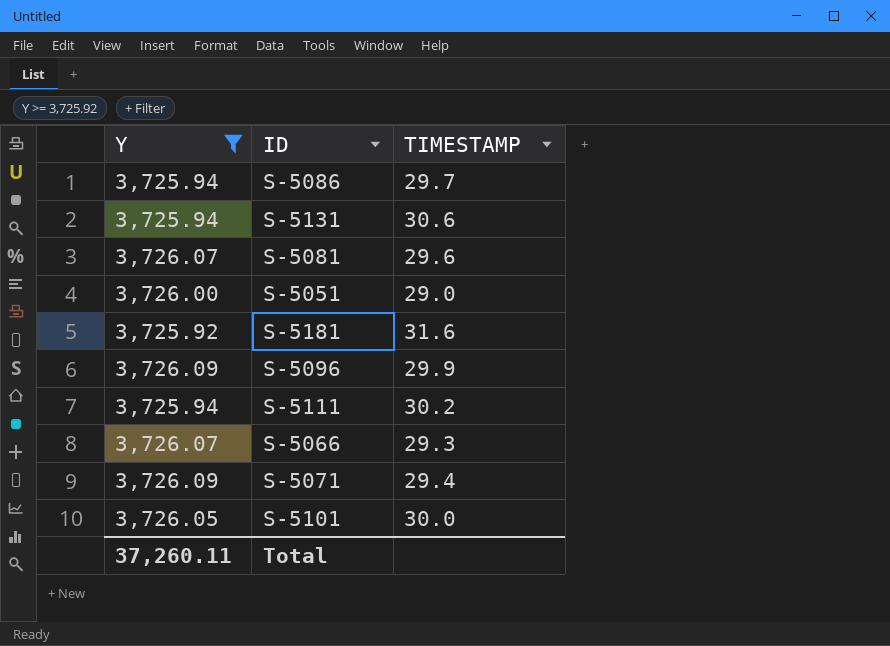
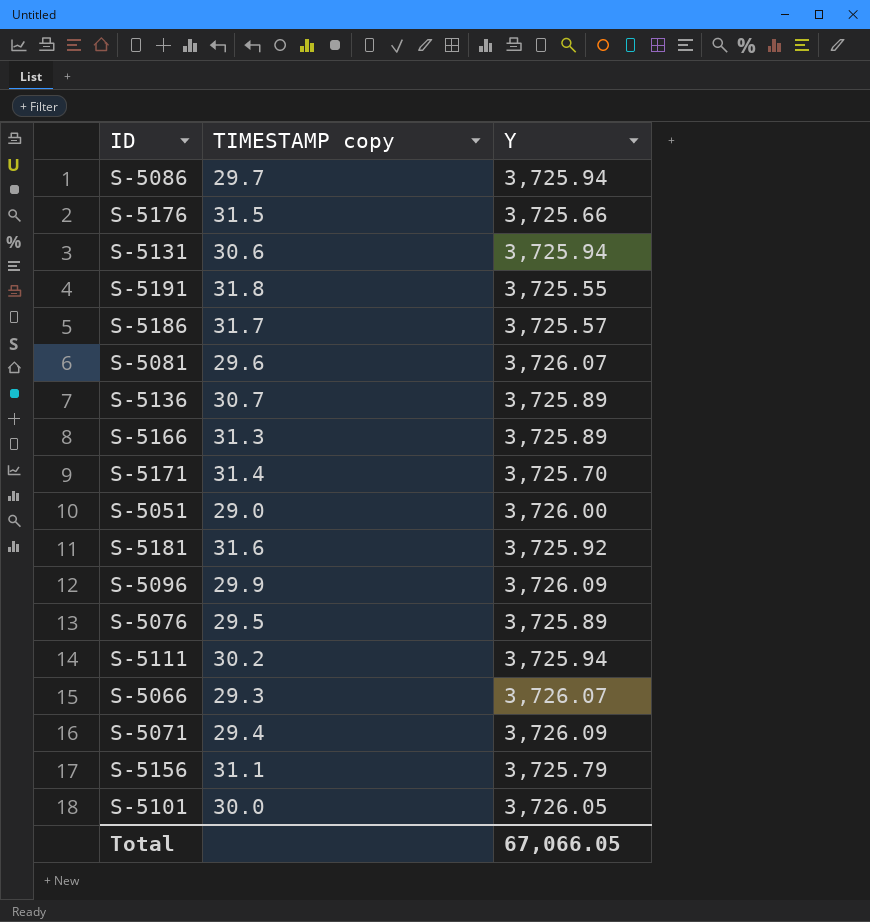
filter: Y >= 3,725.92 -> none
column name: TIMESTAMP -> TIMESTAMP copy
column Y | position: 1 -> 3
Total | Y: 37,260.11 -> 67,066.05

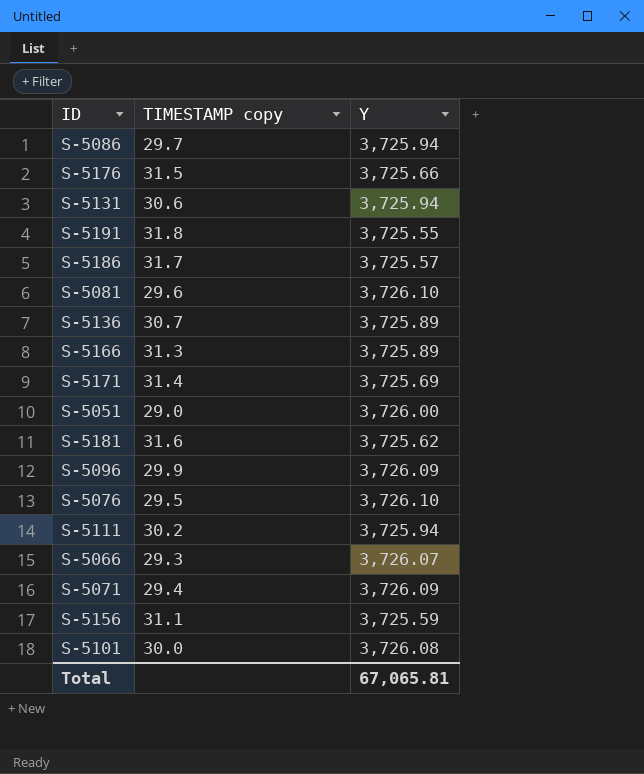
S-5081 | Y: 3,726.07 -> 3,726.10
S-5171 | Y: 3,725.70 -> 3,725.69
S-5181 | Y: 3,725.92 -> 3,725.62
S-5076 | Y: 3,725.89 -> 3,726.10
S-5156 | Y: 3,725.79 -> 3,725.59
S-5101 | Y: 3,726.05 -> 3,726.08
Total | Y: 67,066.05 -> 67,065.81

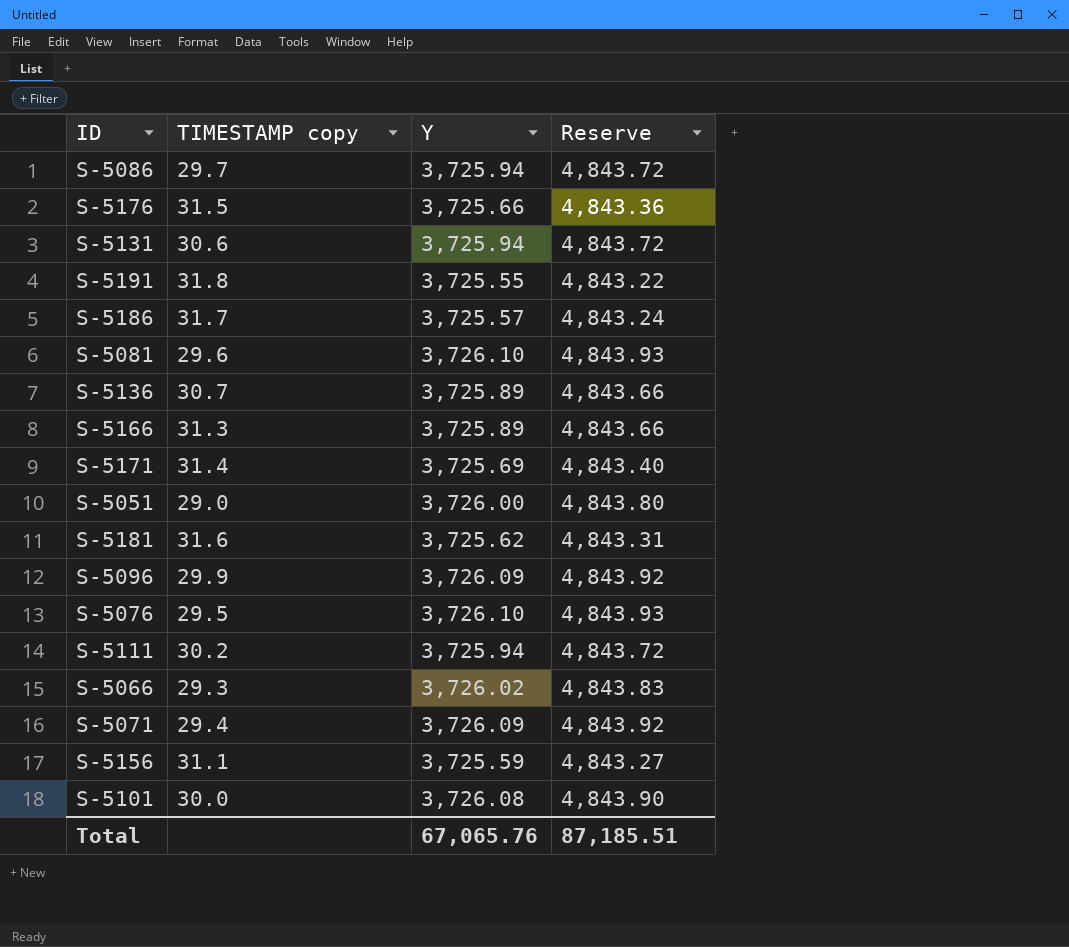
column Reserve | formula: none -> [Y] * 1.3
S-5066 | Y: 3,726.07 -> 3,726.02
Total | Y: 67,065.81 -> 67,065.76

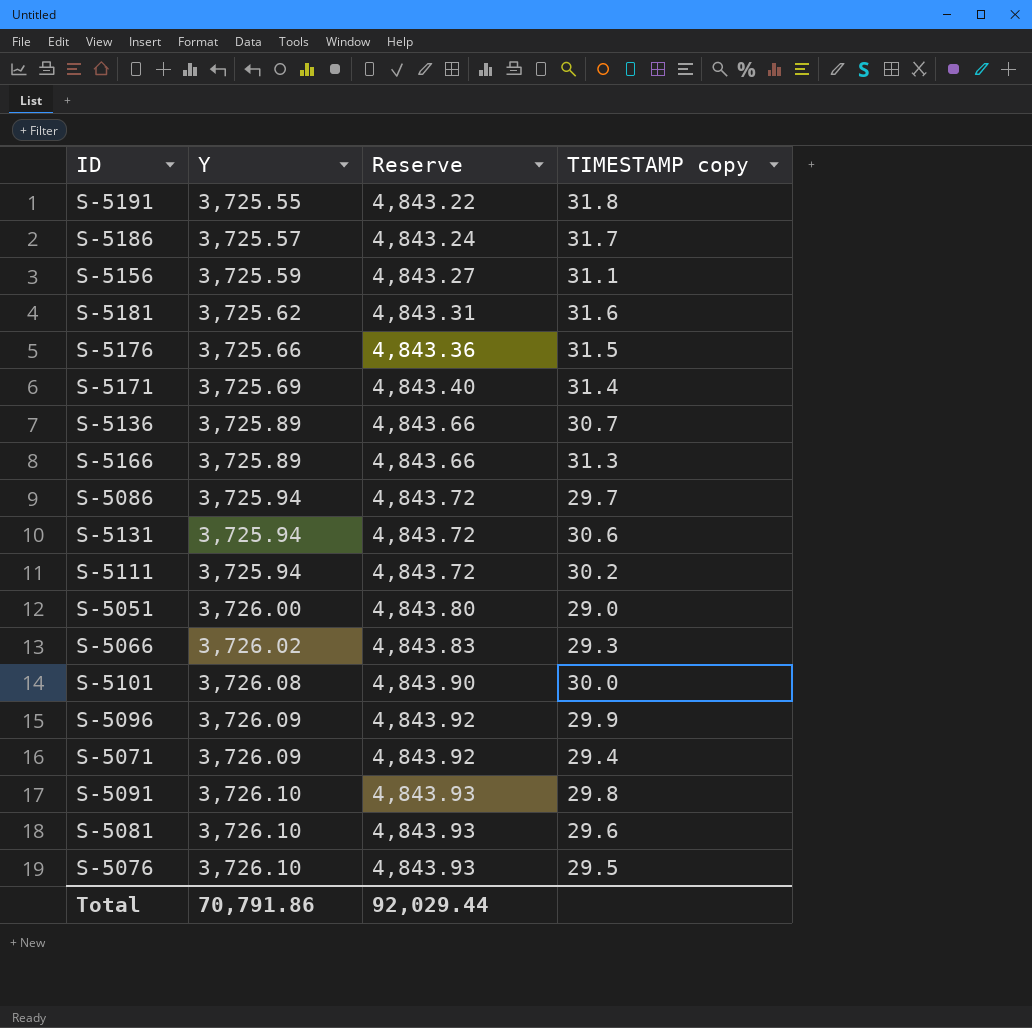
row order: none -> Y ascending
column TIMESTAMP copy | position: 2 -> 4
row S-5091: none -> 3,726.10 | 4,843.93 | 29.8
Total | Y: 67,065.76 -> 70,791.86
Total | Reserve: 87,185.51 -> 92,029.44

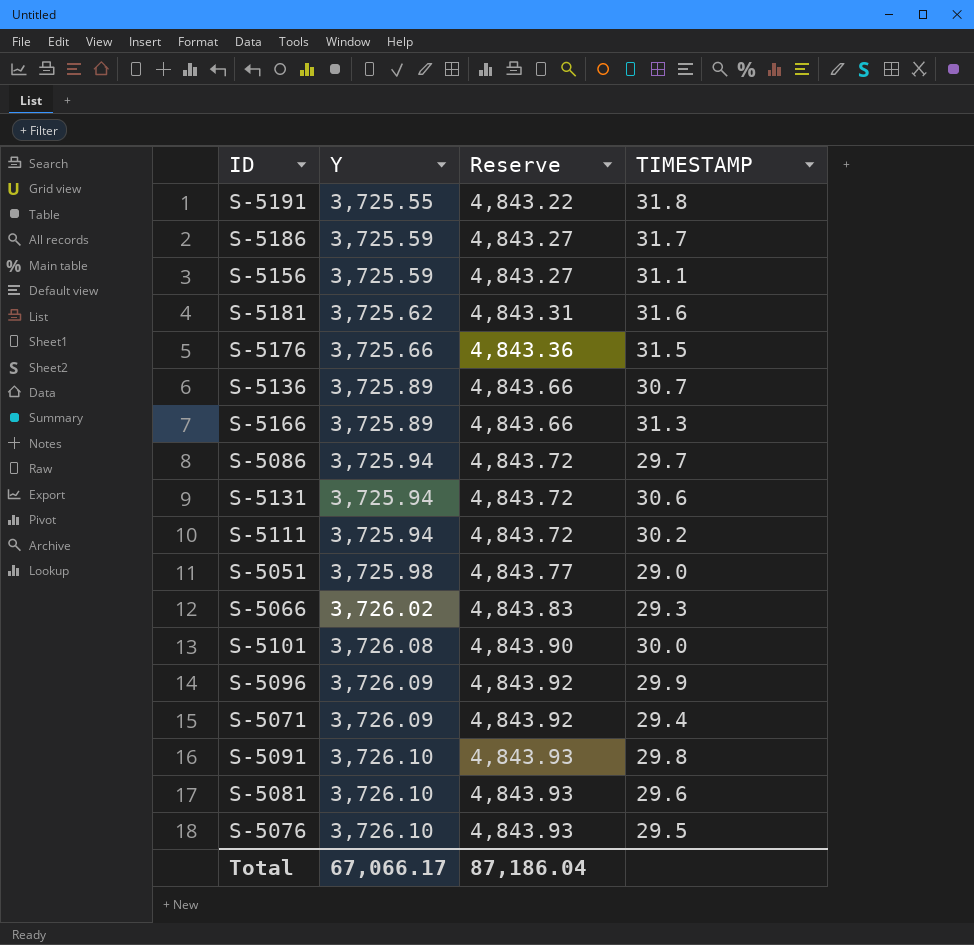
column name: TIMESTAMP copy -> TIMESTAMP
row S-5171: 3,725.69 | 4,843.40 | 31.4 -> none
S-5186 | Y: 3,725.57 -> 3,725.59
S-5186 | Reserve: 4,843.24 -> 4,843.27
S-5051 | Y: 3,726.00 -> 3,725.98
S-5051 | Reserve: 4,843.80 -> 4,843.77
Total | Y: 70,791.86 -> 67,066.17
Total | Reserve: 92,029.44 -> 87,186.04

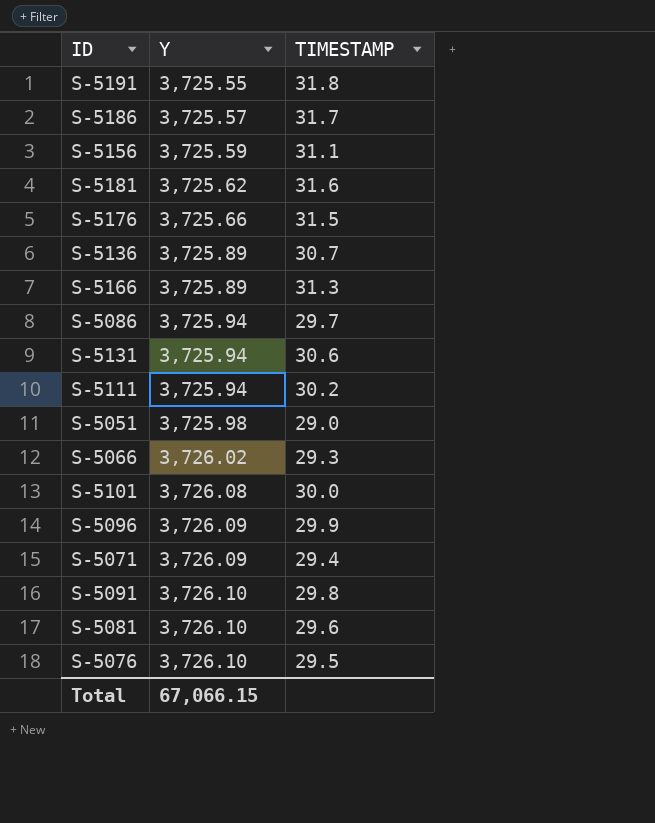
column Reserve | formula: [Y] * 1.3 -> none
S-5186 | Y: 3,725.59 -> 3,725.57
Total | Y: 67,066.17 -> 67,066.15

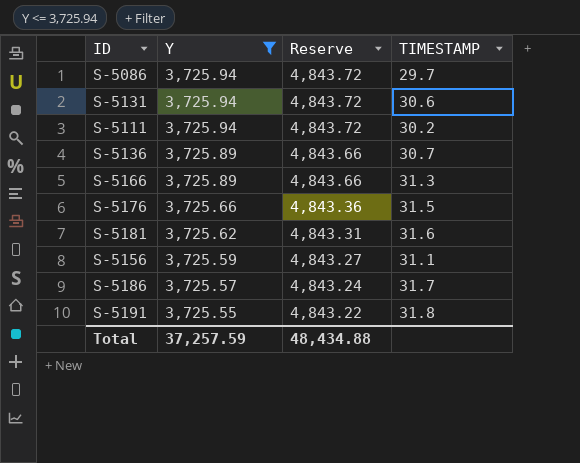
filter: none -> Y <= 3,725.94
row order: Y ascending -> Y descending
column Reserve | formula: none -> [Y] * 1.3
Total | Y: 67,066.15 -> 37,257.59

